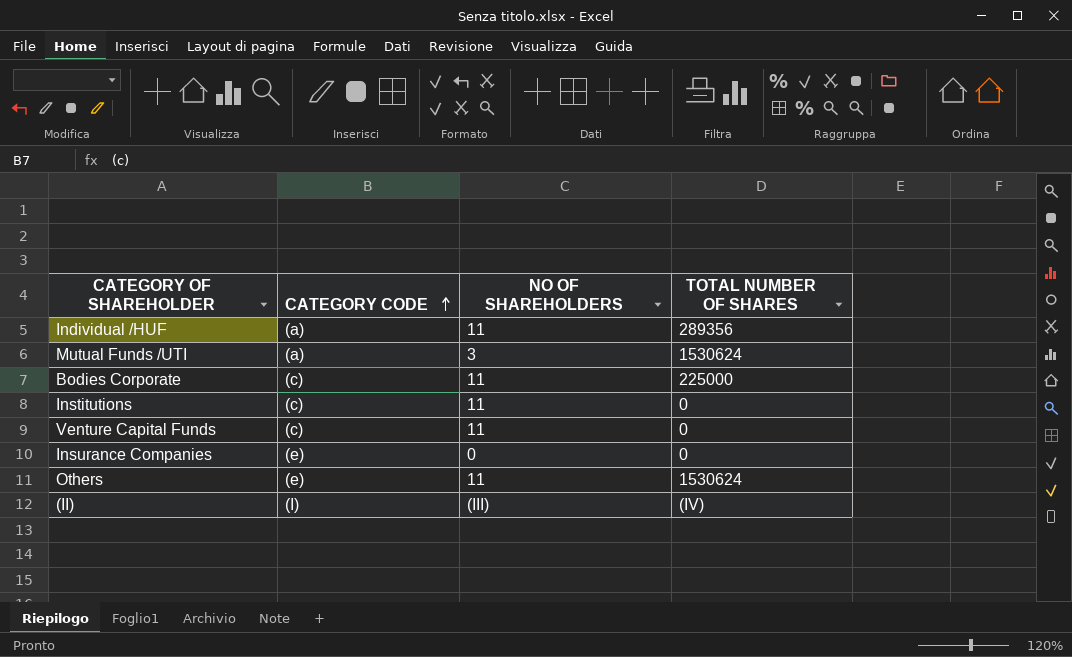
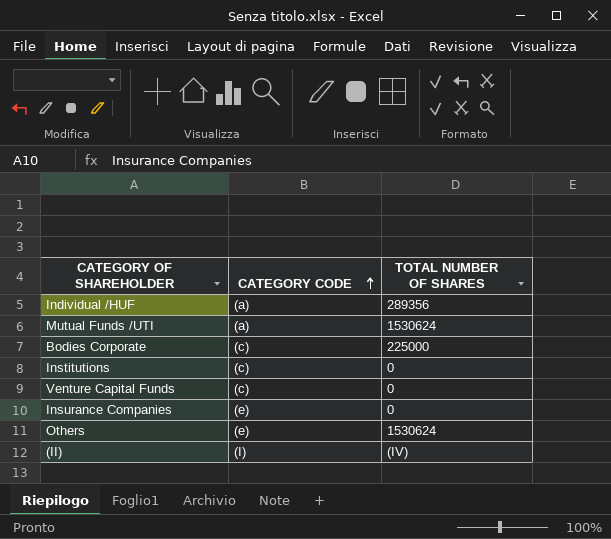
column NO OF SHAREHOLDERS | position: 3 -> none

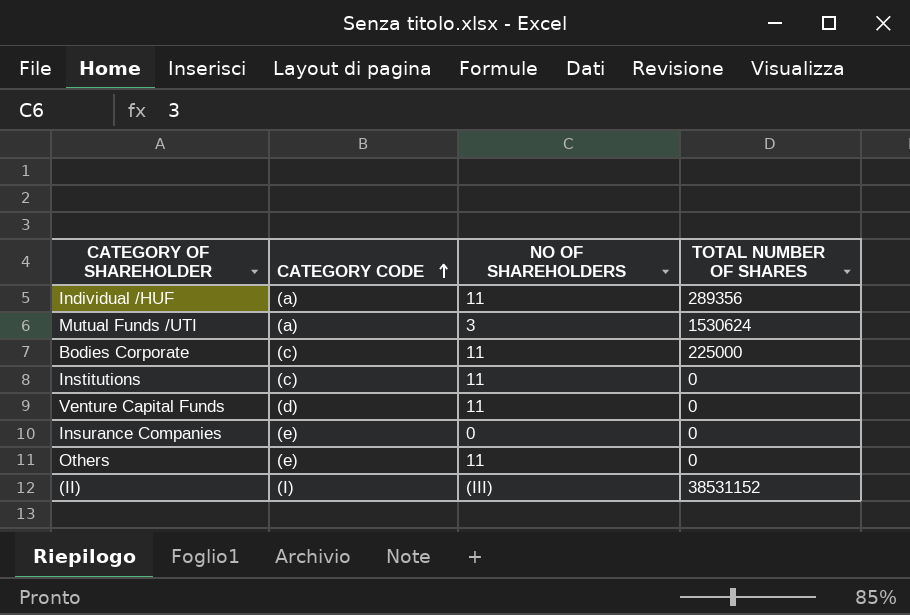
column NO OF SHAREHOLDERS | position: none -> 3
Venture Capital Funds | CATEGORY CODE: (c) -> (d)
Others | TOTAL NUMBER OF SHARES: 1530624 -> 0
(II) | TOTAL NUMBER OF SHARES: (IV) -> 38531152

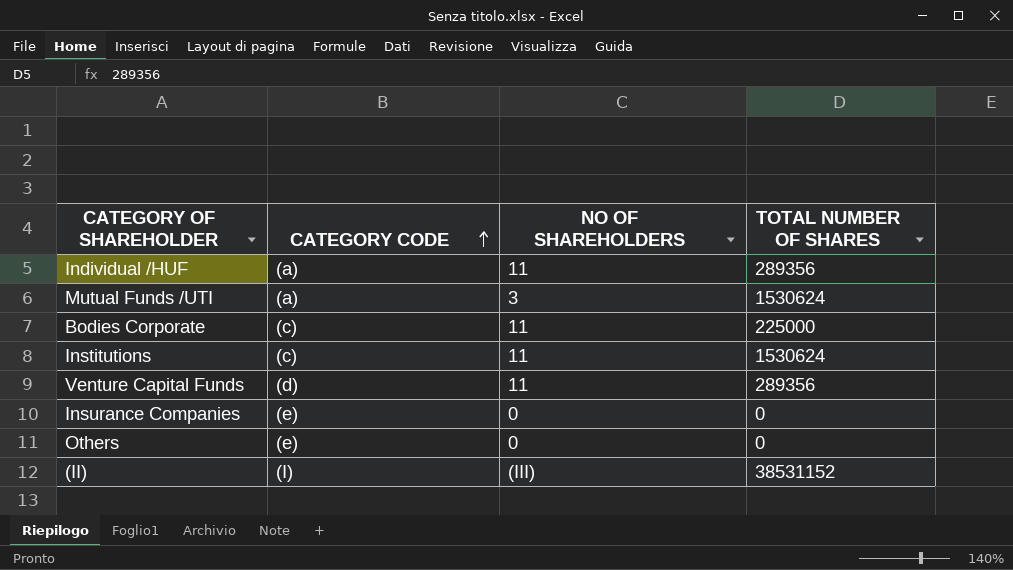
Institutions | TOTAL NUMBER OF SHARES: 0 -> 1530624
Venture Capital Funds | TOTAL NUMBER OF SHARES: 0 -> 289356
Others | NO OF SHAREHOLDERS: 11 -> 0

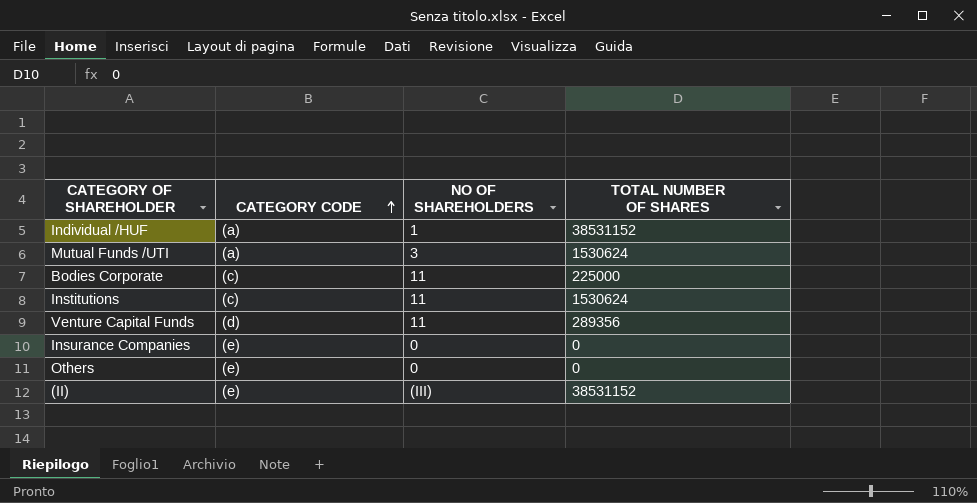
Individual /HUF | NO OF SHAREHOLDERS: 11 -> 1
Individual /HUF | TOTAL NUMBER OF SHARES: 289356 -> 38531152
(II) | CATEGORY CODE: (I) -> (e)

